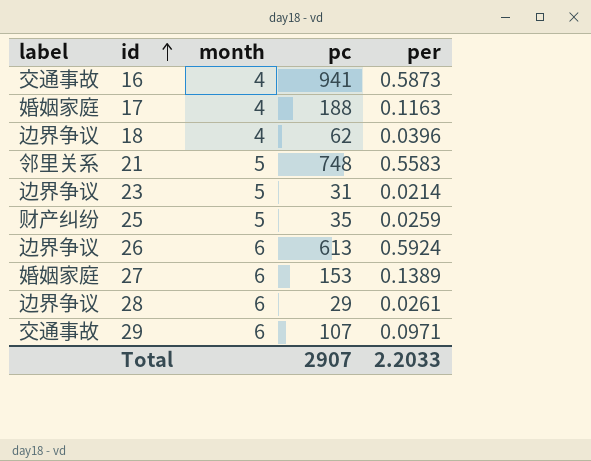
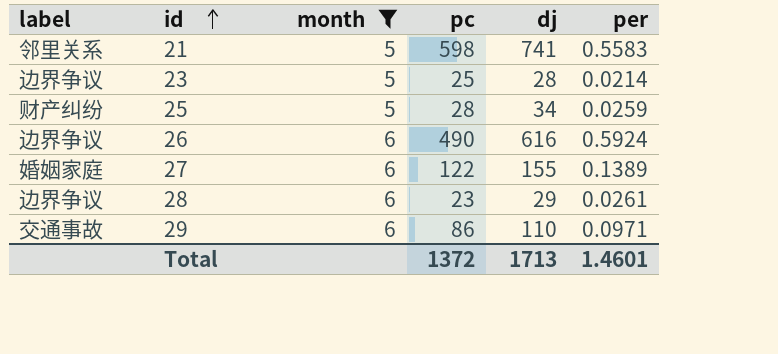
filter: none -> month != 4
column dj | position: none -> 5
21 | pc: 748 -> 598
23 | pc: 31 -> 25
25 | pc: 35 -> 28
26 | pc: 613 -> 490
27 | pc: 153 -> 122
28 | pc: 29 -> 23
29 | pc: 107 -> 86
Total | pc: 2907 -> 1372
Total | per: 2.2033 -> 1.4601

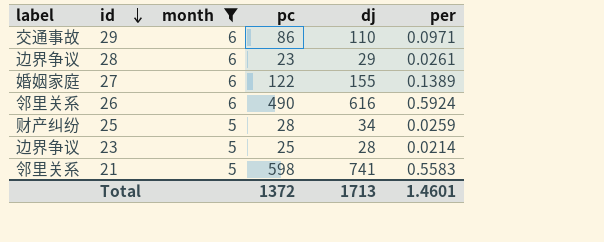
row order: id ascending -> id descending
26 | label: 边界争议 -> 邻里关系

